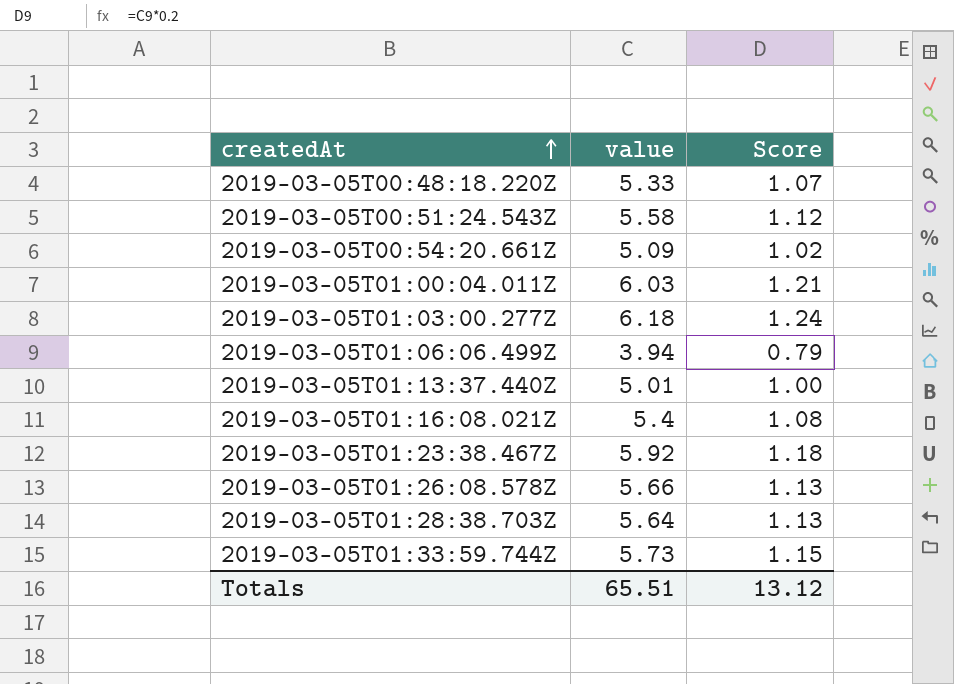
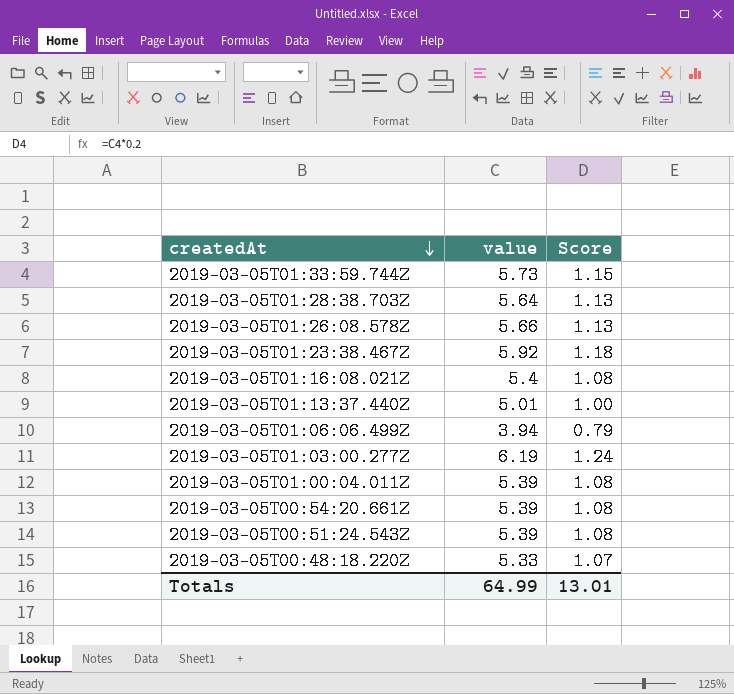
row order: createdAt ascending -> createdAt descending
2019-03-05T01:03:00.277Z | value: 6.18 -> 6.19
2019-03-05T01:00:04.011Z | value: 6.03 -> 5.39
2019-03-05T01:00:04.011Z | Score: 1.21 -> 1.08
2019-03-05T00:54:20.661Z | value: 5.09 -> 5.39
2019-03-05T00:54:20.661Z | Score: 1.02 -> 1.08
2019-03-05T00:51:24.543Z | value: 5.58 -> 5.39
2019-03-05T00:51:24.543Z | Score: 1.12 -> 1.08
Totals | value: 65.51 -> 64.99
Totals | Score: 13.12 -> 13.01

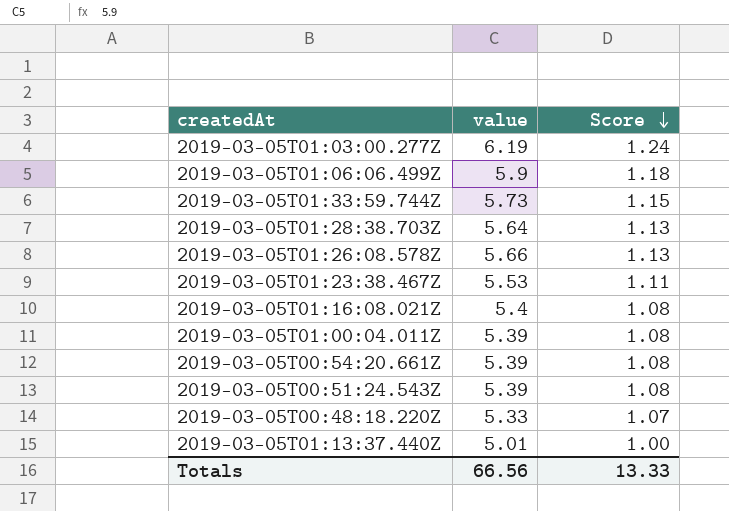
row order: createdAt descending -> Score descending
2019-03-05T01:06:06.499Z | value: 3.94 -> 5.9
2019-03-05T01:06:06.499Z | Score: 0.79 -> 1.18
2019-03-05T01:23:38.467Z | value: 5.92 -> 5.53
2019-03-05T01:23:38.467Z | Score: 1.18 -> 1.11
Totals | value: 64.99 -> 66.56
Totals | Score: 13.01 -> 13.33

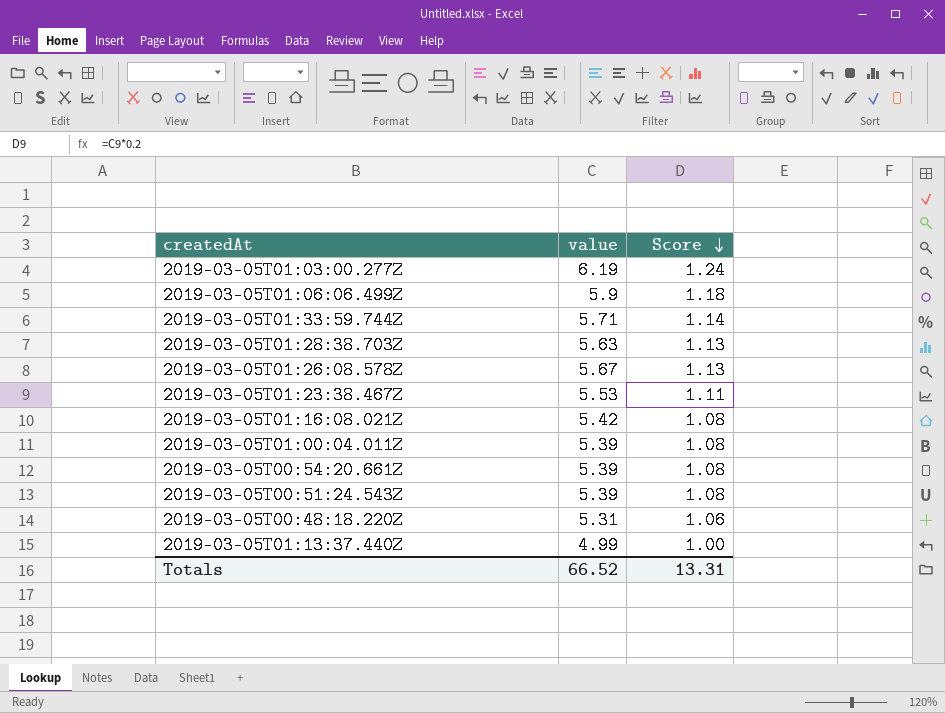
2019-03-05T01:33:59.744Z | value: 5.73 -> 5.71
2019-03-05T01:33:59.744Z | Score: 1.15 -> 1.14
2019-03-05T01:28:38.703Z | value: 5.64 -> 5.63
2019-03-05T01:26:08.578Z | value: 5.66 -> 5.67
2019-03-05T01:16:08.021Z | value: 5.4 -> 5.42
2019-03-05T00:48:18.220Z | value: 5.33 -> 5.31
2019-03-05T00:48:18.220Z | Score: 1.07 -> 1.06
2019-03-05T01:13:37.440Z | value: 5.01 -> 4.99
Totals | value: 66.56 -> 66.52
Totals | Score: 13.33 -> 13.31

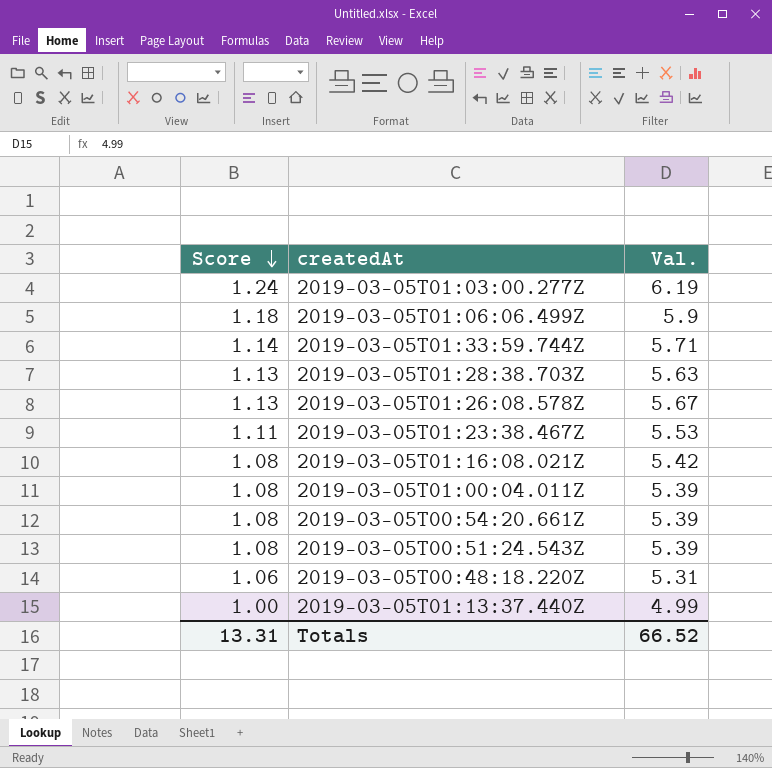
column Score | position: 3 -> 1
column name: value -> Val.

